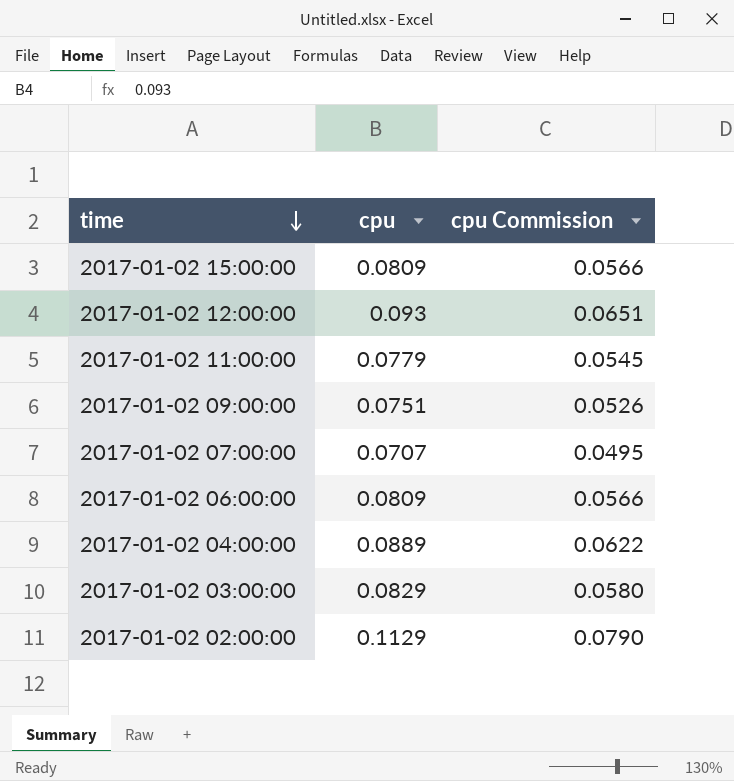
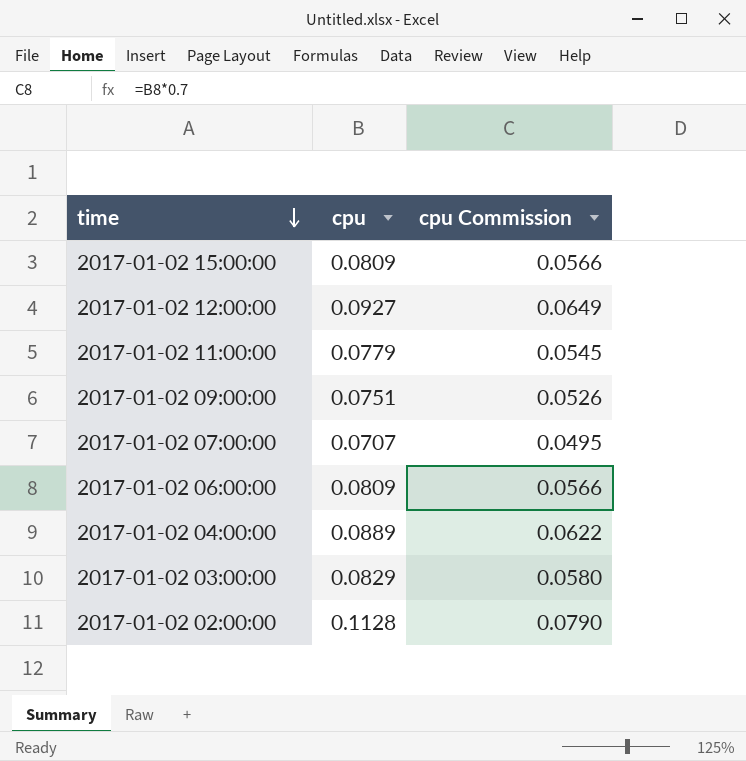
2017-01-02 12:00:00 | cpu: 0.093 -> 0.0927
2017-01-02 12:00:00 | cpu Commission: 0.0651 -> 0.0649
2017-01-02 02:00:00 | cpu: 0.1129 -> 0.1128

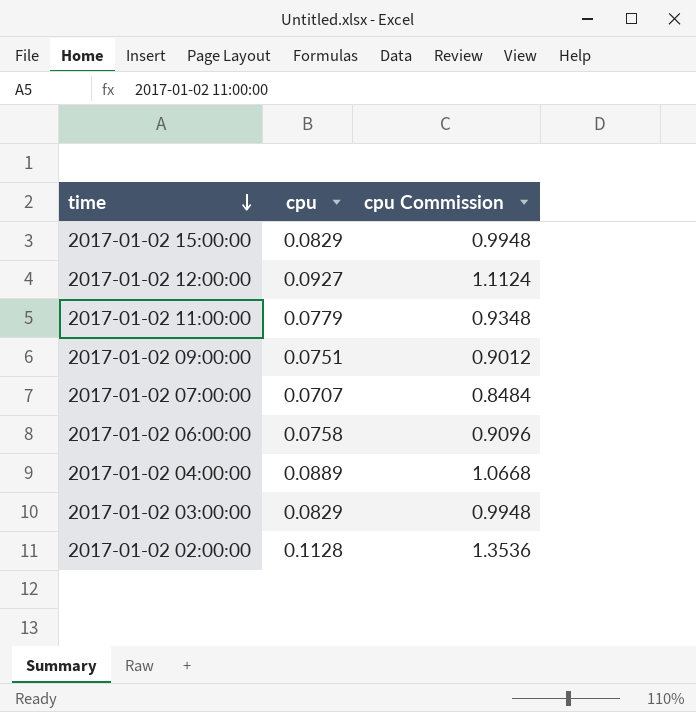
column cpu Commission | formula: [cpu] * 0.7 -> [cpu] * 12
2017-01-02 15:00:00 | cpu: 0.0809 -> 0.0829
2017-01-02 06:00:00 | cpu: 0.0809 -> 0.0758

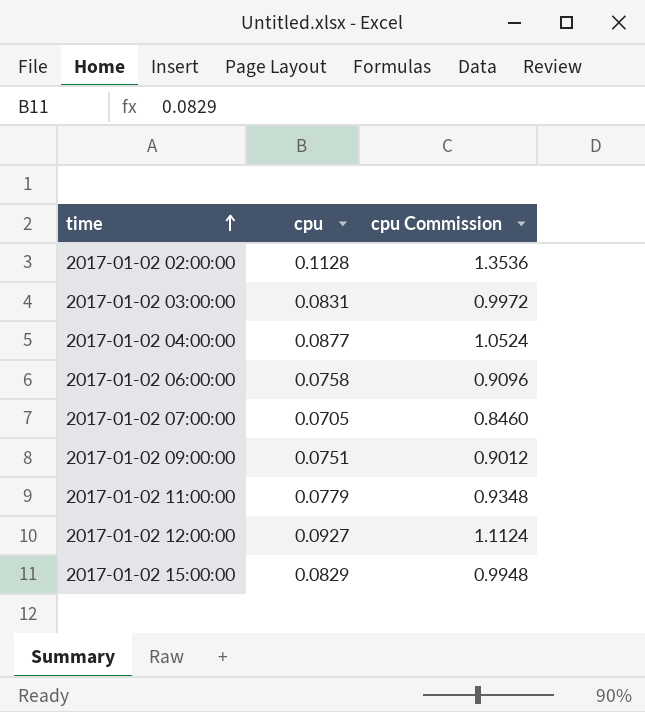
row order: time descending -> time ascending
2017-01-02 03:00:00 | cpu: 0.0829 -> 0.0831
2017-01-02 03:00:00 | cpu Commission: 0.9948 -> 0.9972
2017-01-02 04:00:00 | cpu: 0.0889 -> 0.0877
2017-01-02 04:00:00 | cpu Commission: 1.0668 -> 1.0524
2017-01-02 07:00:00 | cpu: 0.0707 -> 0.0705
2017-01-02 07:00:00 | cpu Commission: 0.8484 -> 0.8460

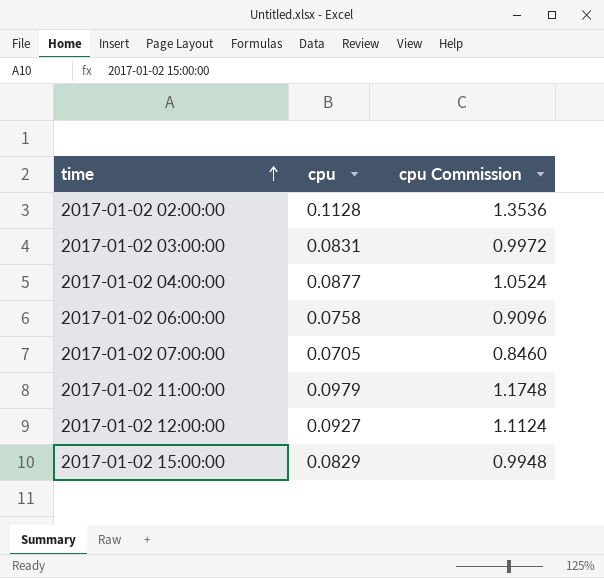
row 2017-01-02 09:00:00: 0.0751 | 0.9012 -> none
2017-01-02 11:00:00 | cpu: 0.0779 -> 0.0979
2017-01-02 11:00:00 | cpu Commission: 0.9348 -> 1.1748

